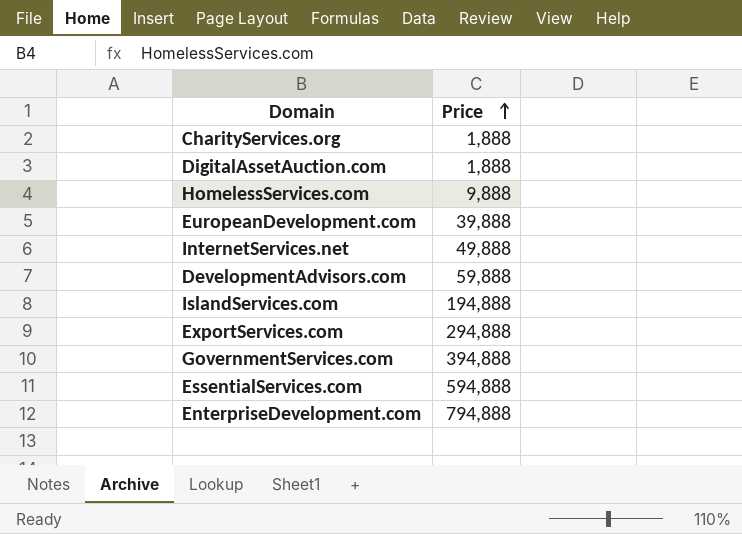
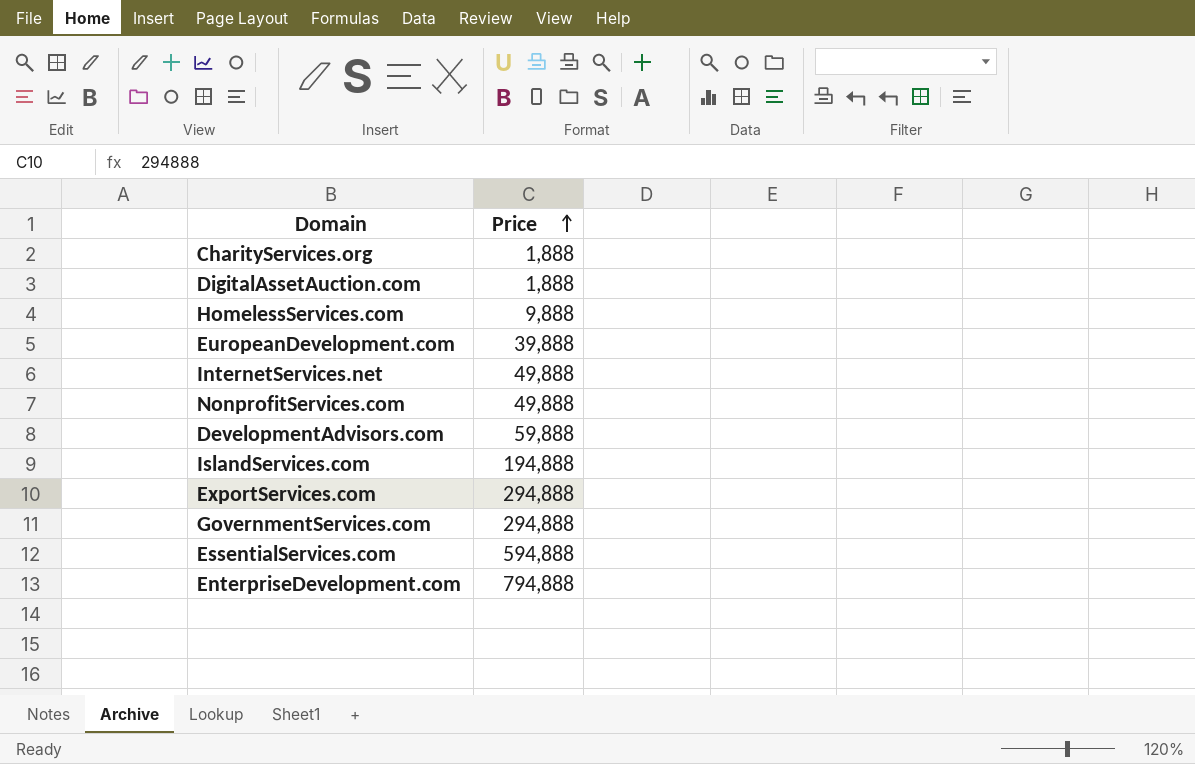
row NonprofitServices.com: none -> 49,888
GovernmentServices.com | Price: 394,888 -> 294,888

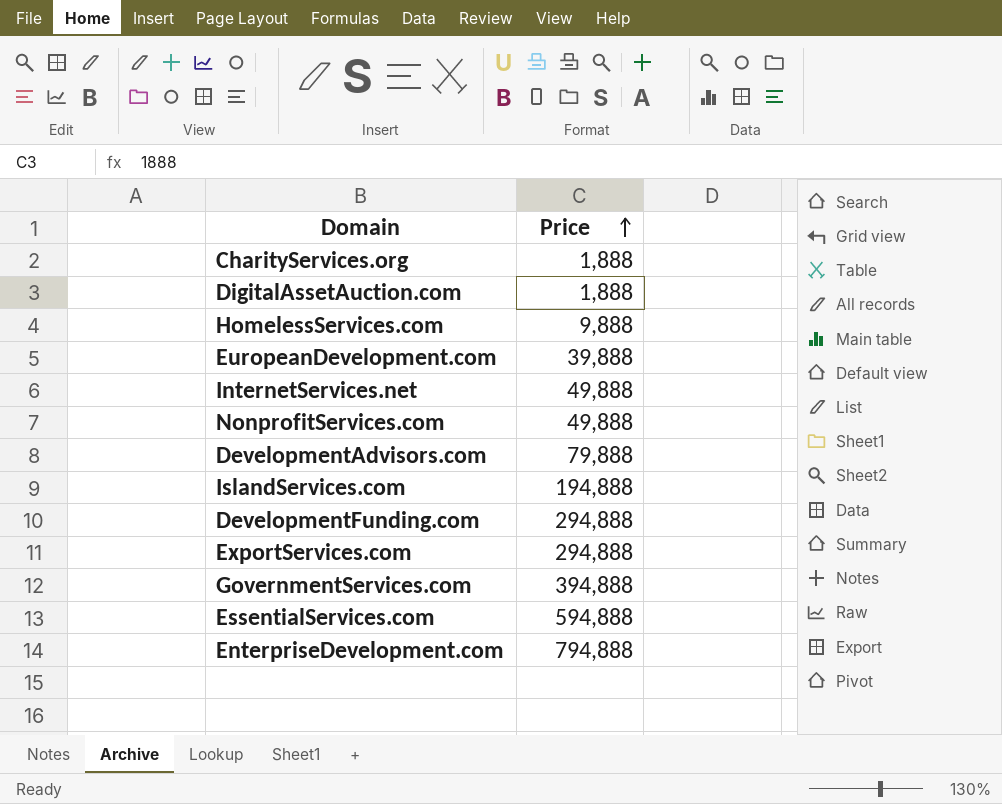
DevelopmentAdvisors.com | Price: 59,888 -> 79,888
row DevelopmentFunding.com: none -> 294,888
GovernmentServices.com | Price: 294,888 -> 394,888

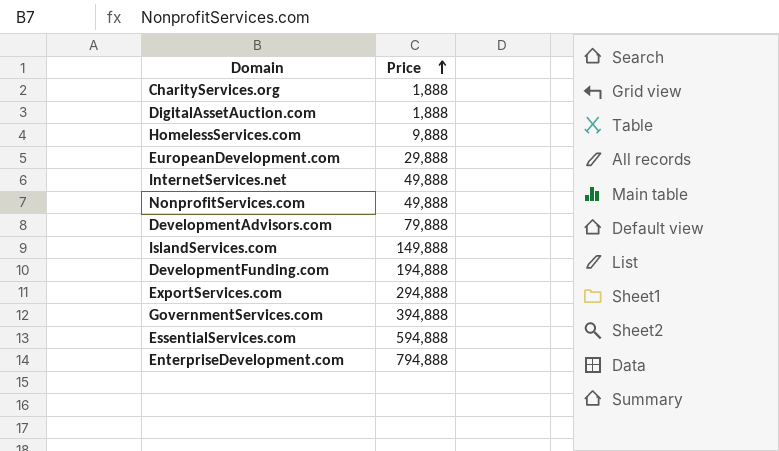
EuropeanDevelopment.com | Price: 39,888 -> 29,888
IslandServices.com | Price: 194,888 -> 149,888
DevelopmentFunding.com | Price: 294,888 -> 194,888

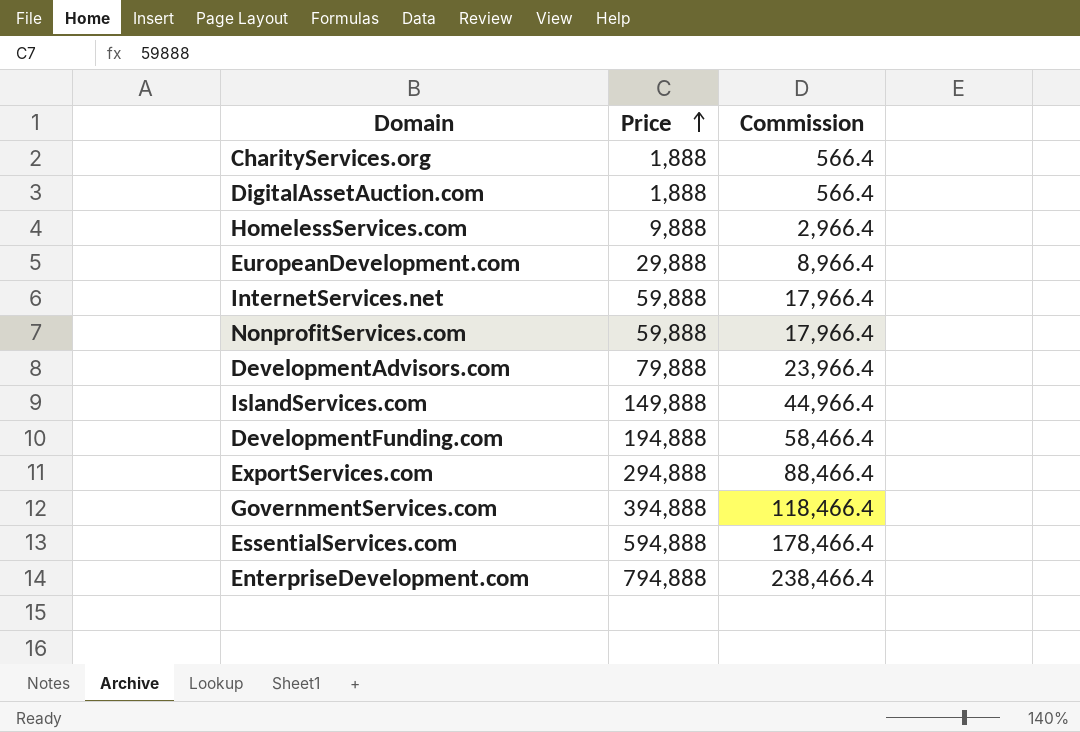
column Commission | formula: none -> [Price] * 0.3
InternetServices.net | Price: 49,888 -> 59,888
NonprofitServices.com | Price: 49,888 -> 59,888

